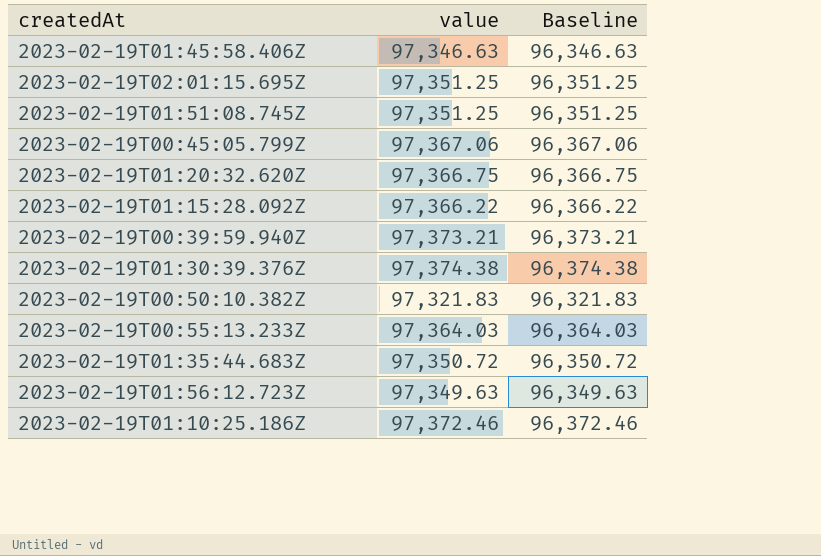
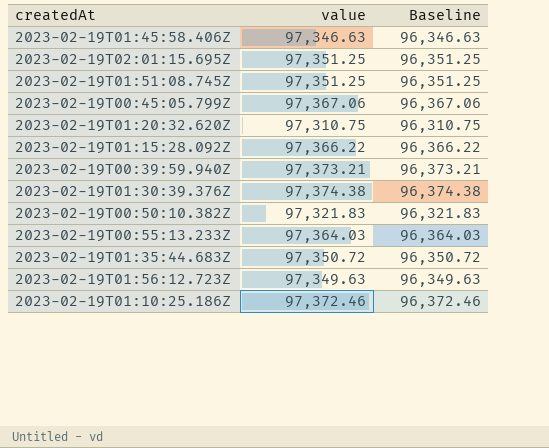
2023-02-19T01:20:32.620Z | value: 97,366.75 -> 97,310.75
2023-02-19T01:20:32.620Z | Baseline: 96,366.75 -> 96,310.75

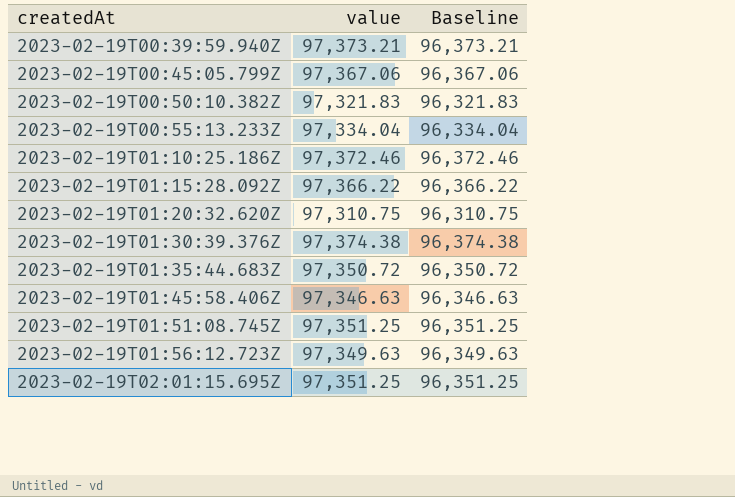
row order: none -> createdAt ascending
2023-02-19T00:55:13.233Z | value: 97,364.03 -> 97,334.04
2023-02-19T00:55:13.233Z | Baseline: 96,364.03 -> 96,334.04

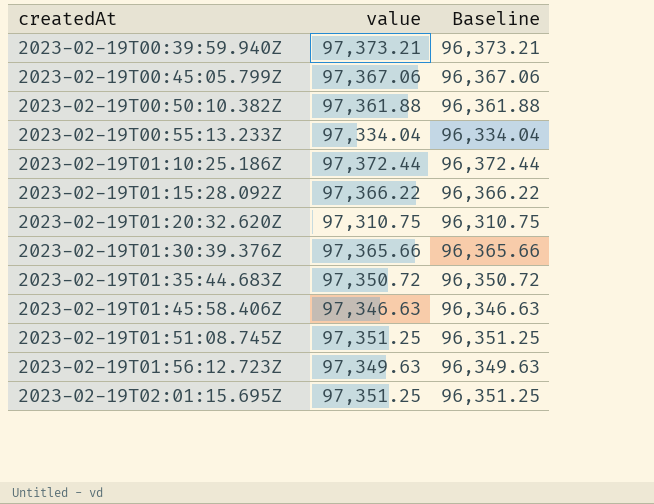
2023-02-19T00:50:10.382Z | value: 97,321.83 -> 97,361.88
2023-02-19T00:50:10.382Z | Baseline: 96,321.83 -> 96,361.88
2023-02-19T01:10:25.186Z | value: 97,372.46 -> 97,372.44
2023-02-19T01:10:25.186Z | Baseline: 96,372.46 -> 96,372.44
2023-02-19T01:30:39.376Z | value: 97,374.38 -> 97,365.66
2023-02-19T01:30:39.376Z | Baseline: 96,374.38 -> 96,365.66

